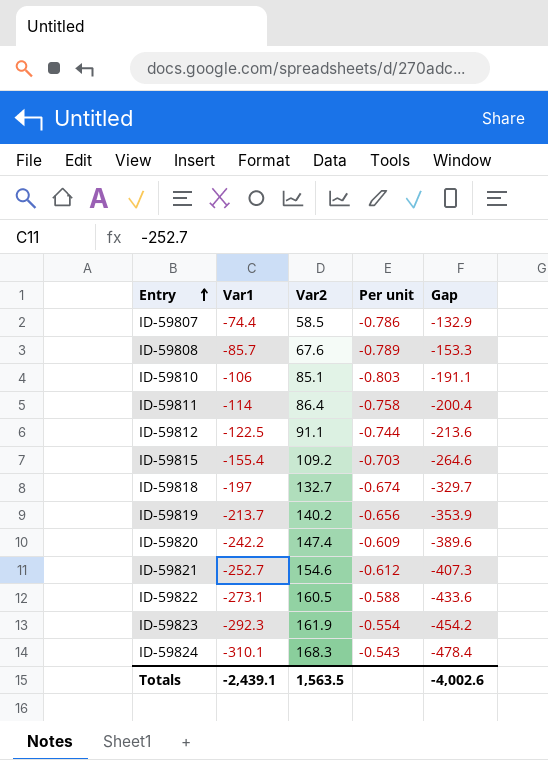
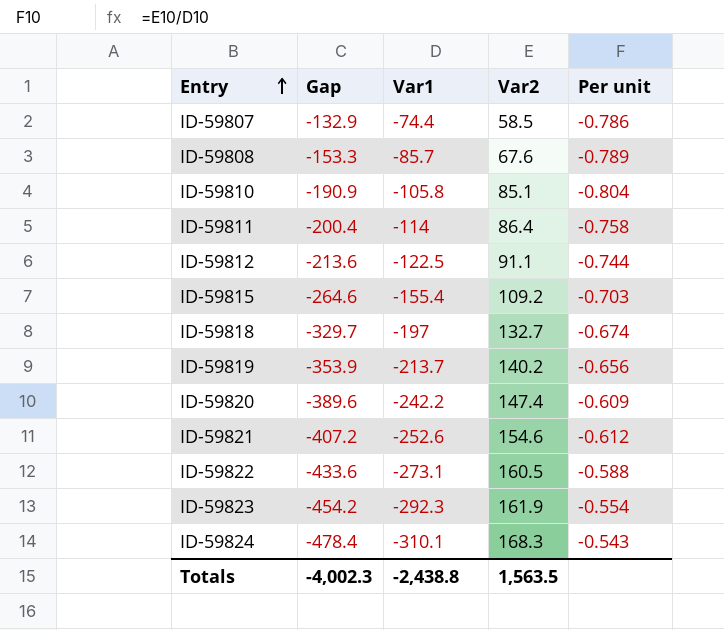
column Gap | position: 5 -> 2
ID-59810 | Gap: -191.1 -> -190.9
ID-59810 | Var1: -106 -> -105.8
ID-59810 | Per unit: -0.803 -> -0.804
ID-59821 | Gap: -407.3 -> -407.2
ID-59821 | Var1: -252.7 -> -252.6
Totals | Gap: -4,002.6 -> -4,002.3
Totals | Var1: -2,439.1 -> -2,438.8

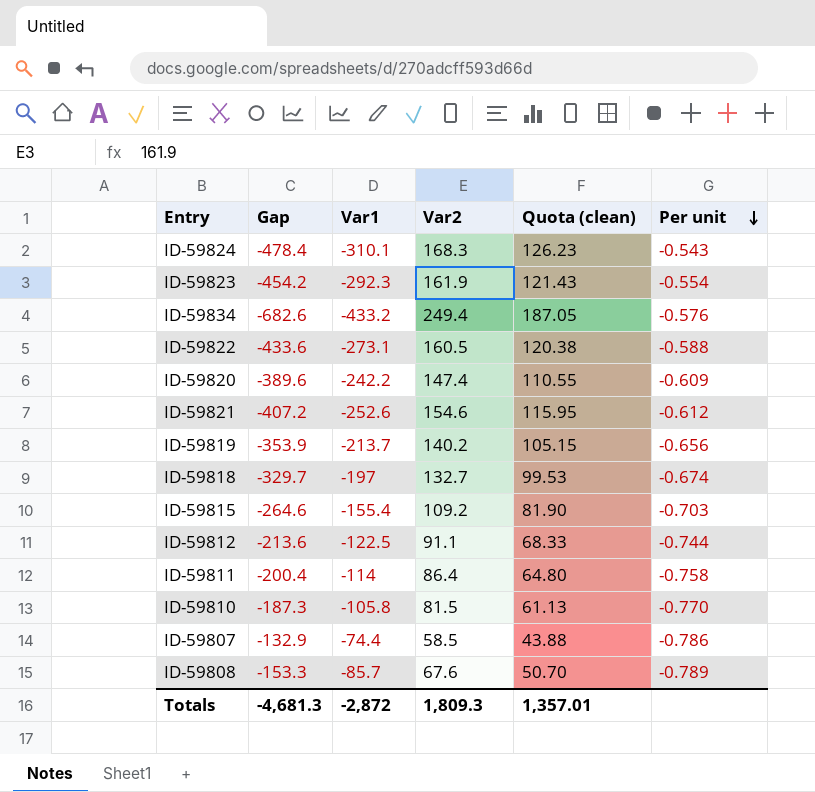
row order: Entry ascending -> Per unit descending
column Quota (clean) | formula: none -> [Var2] * 0.75
row ID-59834: none -> -682.6 | -433.2 | 249.4 | 187.05 | -0.576
ID-59810 | Gap: -190.9 -> -187.3
ID-59810 | Var2: 85.1 -> 81.5
ID-59810 | Per unit: -0.804 -> -0.770
Totals | Gap: -4,002.3 -> -4,681.3
Totals | Var1: -2,438.8 -> -2,872
Totals | Var2: 1,563.5 -> 1,809.3

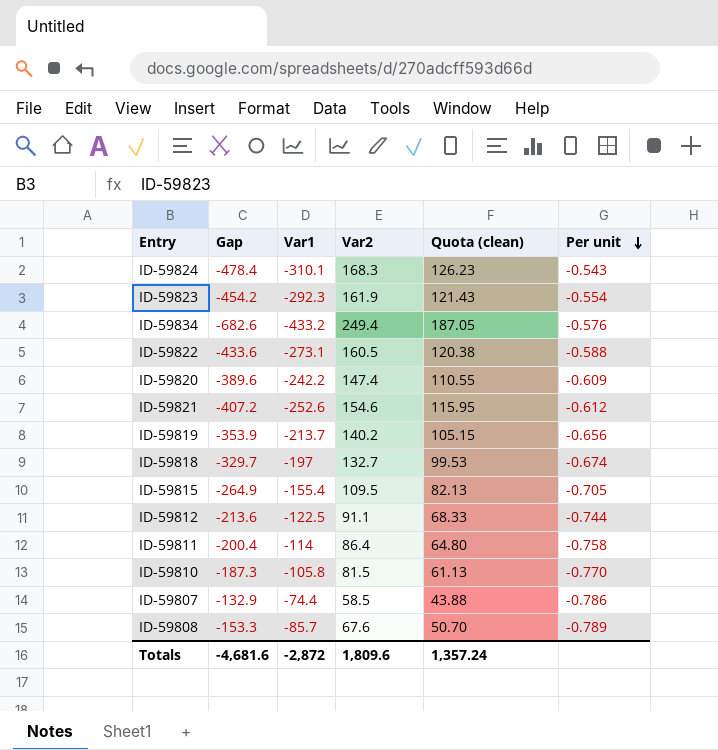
ID-59815 | Gap: -264.6 -> -264.9
ID-59815 | Var2: 109.2 -> 109.5
ID-59815 | Quota (clean): 81.90 -> 82.13
ID-59815 | Per unit: -0.703 -> -0.705
Totals | Gap: -4,681.3 -> -4,681.6
Totals | Var2: 1,809.3 -> 1,809.6
Totals | Quota (clean): 1,357.01 -> 1,357.24

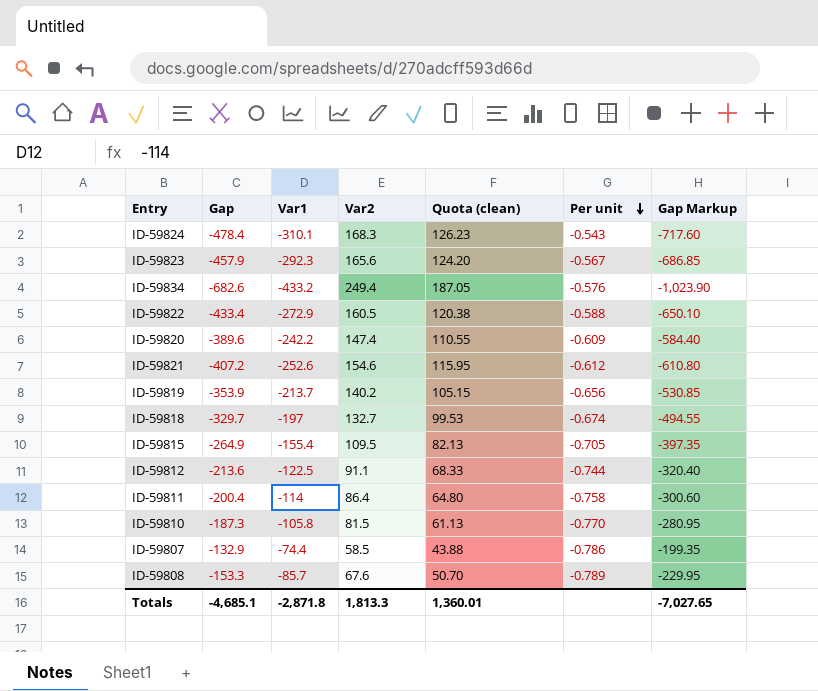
column Gap Markup | formula: none -> [Gap] * 1.5
ID-59823 | Gap: -454.2 -> -457.9
ID-59823 | Var2: 161.9 -> 165.6
ID-59823 | Quota (clean): 121.43 -> 124.20
ID-59823 | Per unit: -0.554 -> -0.567
ID-59822 | Gap: -433.6 -> -433.4
ID-59822 | Var1: -273.1 -> -272.9
Totals | Gap: -4,681.6 -> -4,685.1
Totals | Var1: -2,872 -> -2,871.8
Totals | Var2: 1,809.6 -> 1,813.3
Totals | Quota (clean): 1,357.24 -> 1,360.01

